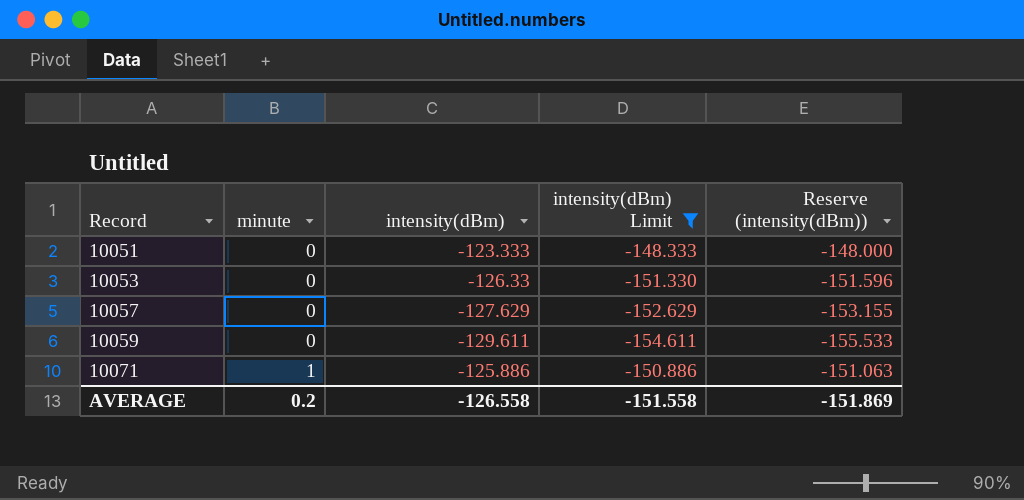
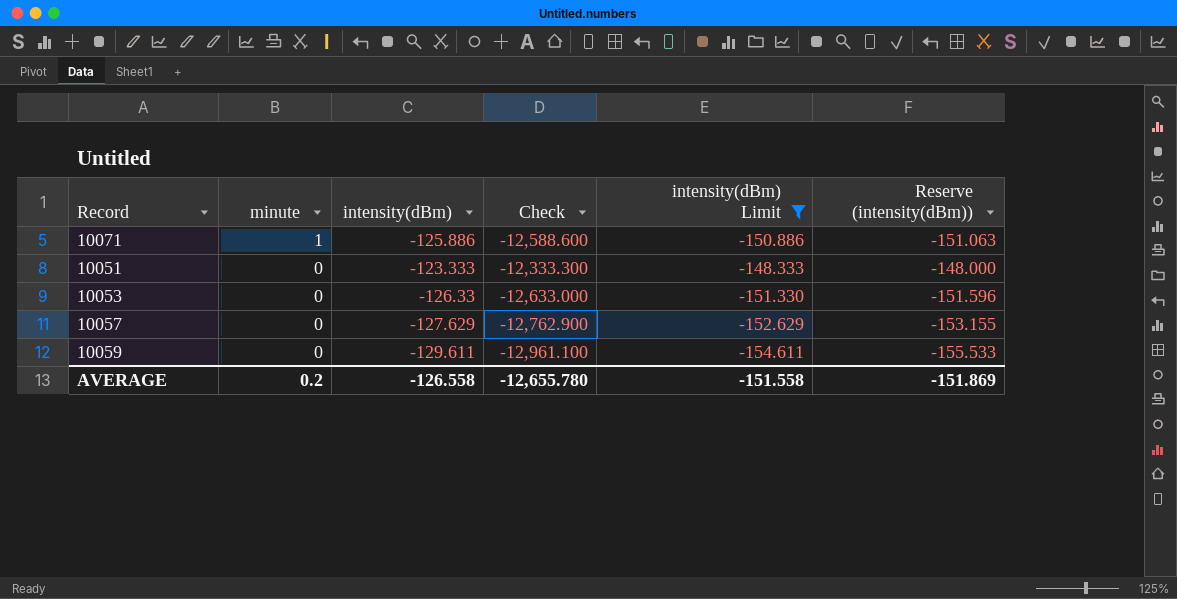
row order: Record ascending -> minute descending
column Check | formula: none -> [intensity(dBm)] * 100

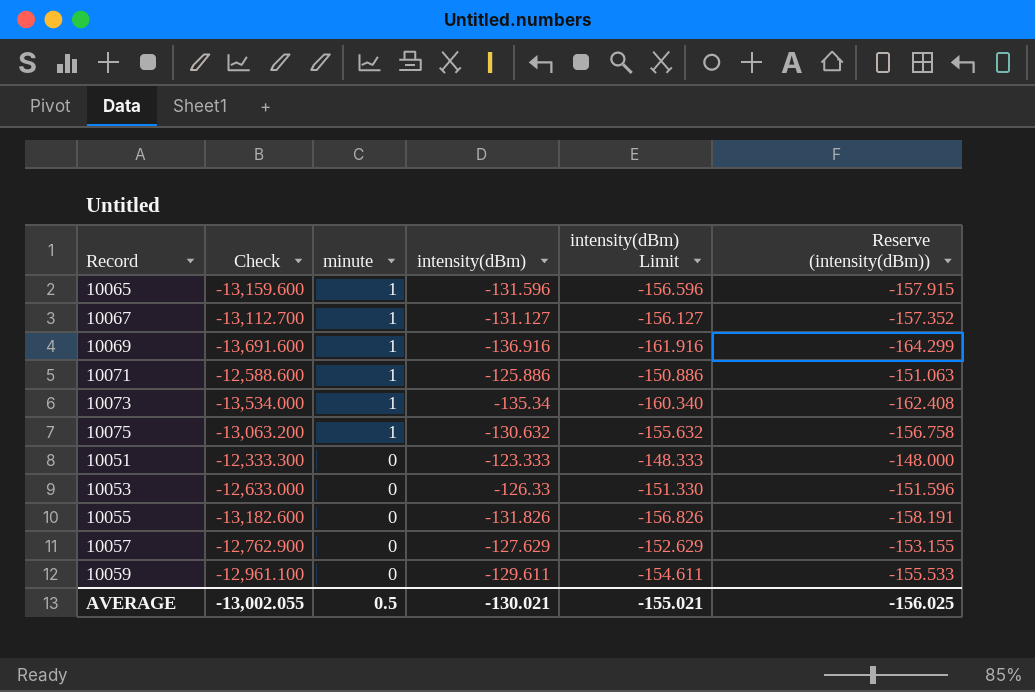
filter: intensity(dBm) Limit >= -154.611 -> none
column Check | position: 4 -> 2
AVERAGE | Check: -12,655.780 -> -13,002.055
AVERAGE | minute: 0.2 -> 0.5
AVERAGE | intensity(dBm): -126.558 -> -130.021
AVERAGE | intensity(dBm) Limit: -151.558 -> -155.021
AVERAGE | Reserve (intensity(dBm)): -151.869 -> -156.025

